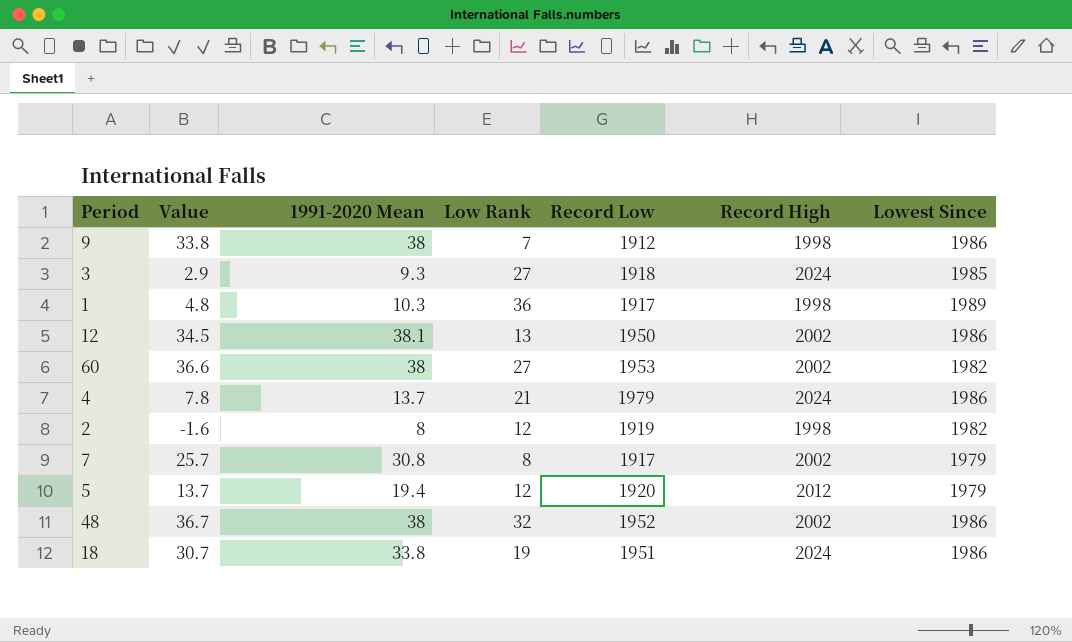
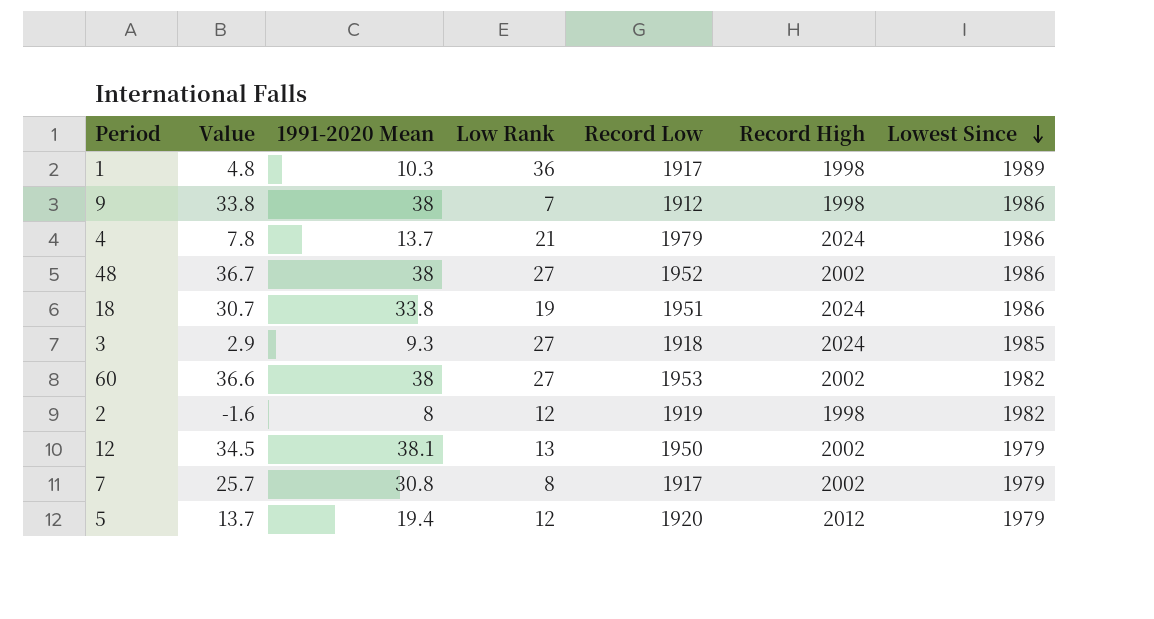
row order: none -> Lowest Since descending
48 | Low Rank: 32 -> 27
12 | Lowest Since: 1986 -> 1979

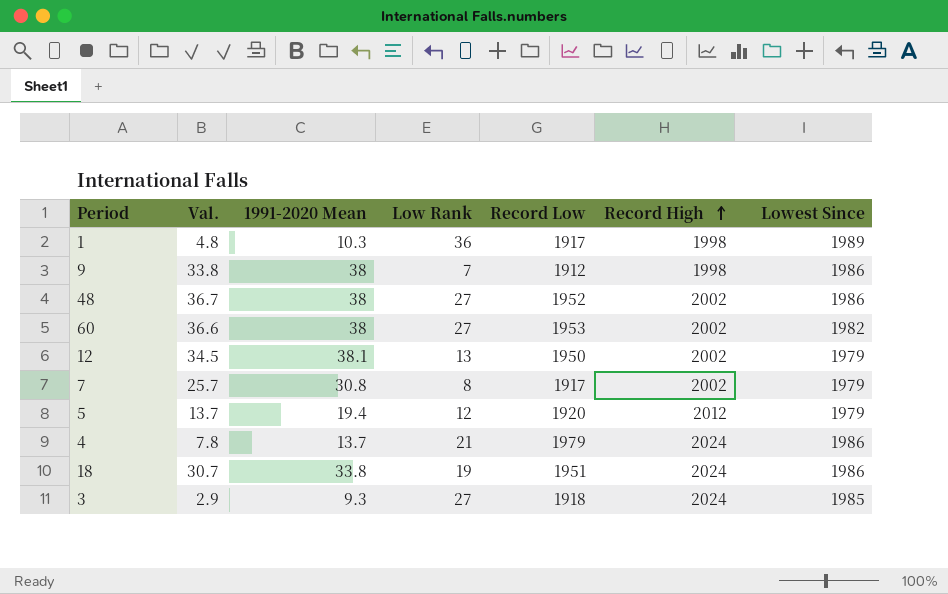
row order: Lowest Since descending -> Record High ascending
column name: Value -> Val.
row 2: -1.6 | 8 | 12 | 1919 | 1998 | 1982 -> none

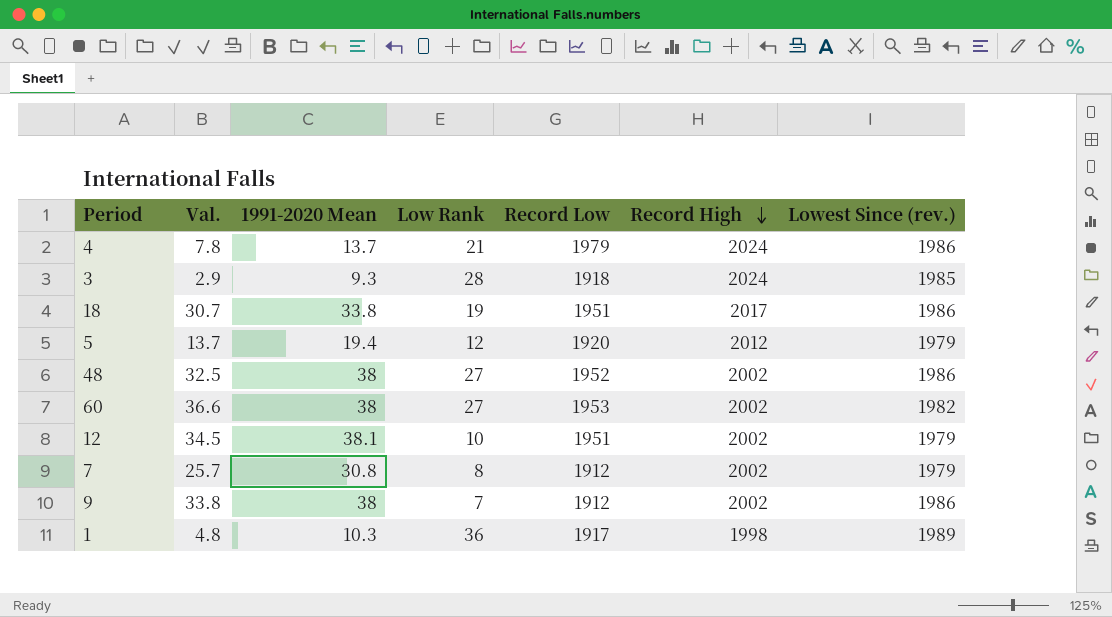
row order: Record High ascending -> Record High descending
column name: Lowest Since -> Lowest Since (rev.)
3 | Low Rank: 27 -> 28
18 | Record High: 2024 -> 2017
48 | Val.: 36.7 -> 32.5
12 | Low Rank: 13 -> 10
12 | Record Low: 1950 -> 1951
7 | Record Low: 1917 -> 1912
9 | Record High: 1998 -> 2002

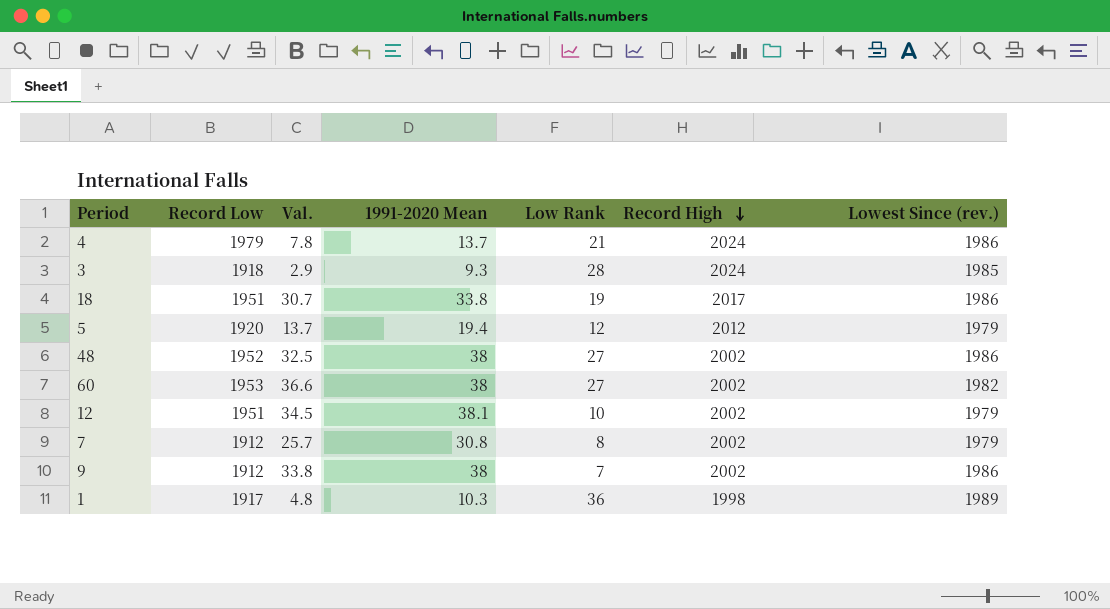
column Record Low | position: 5 -> 2

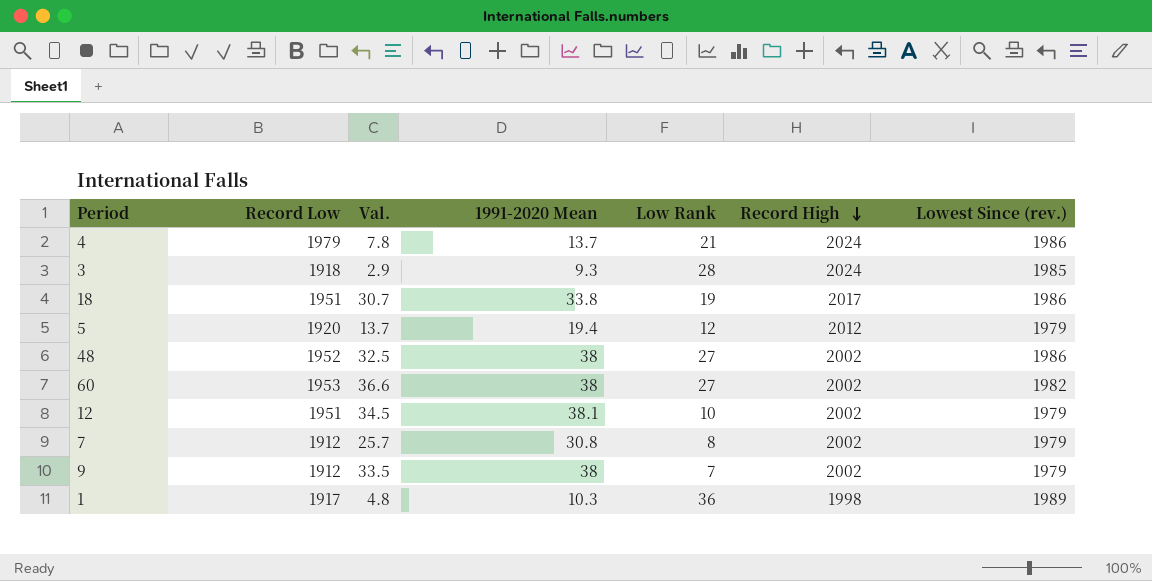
9 | Val.: 33.8 -> 33.5
9 | Lowest Since (rev.): 1986 -> 1979

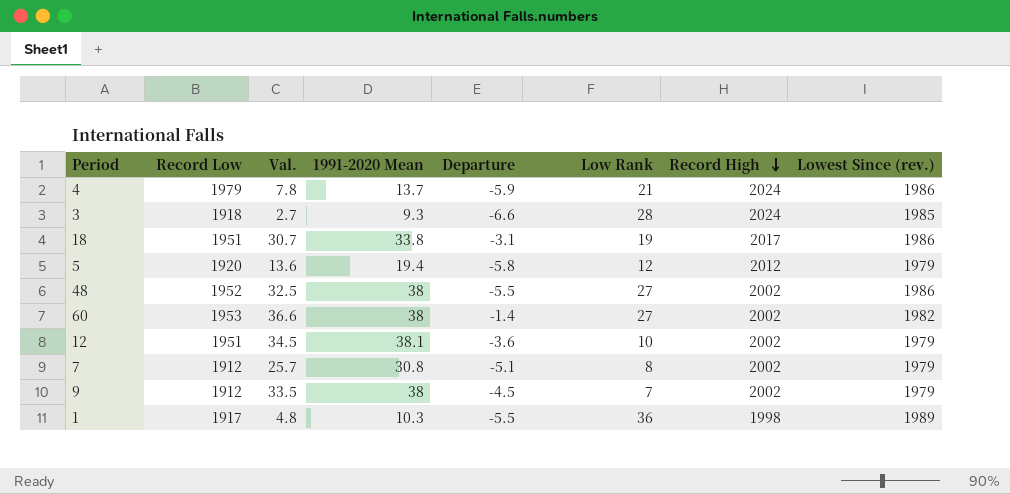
column Departure | formula: none -> [Val.] - [1991-2020 Mean]
3 | Val.: 2.9 -> 2.7
5 | Val.: 13.7 -> 13.6

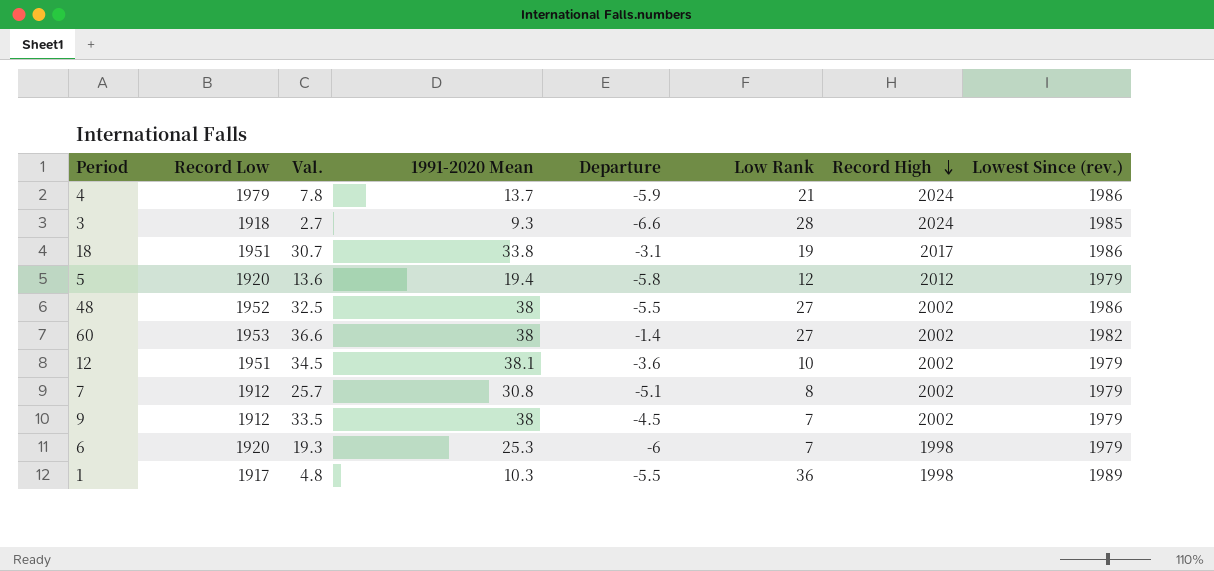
row 6: none -> 1920 | 19.3 | 25.3 | -6 | 7 | 1998 | 1979

